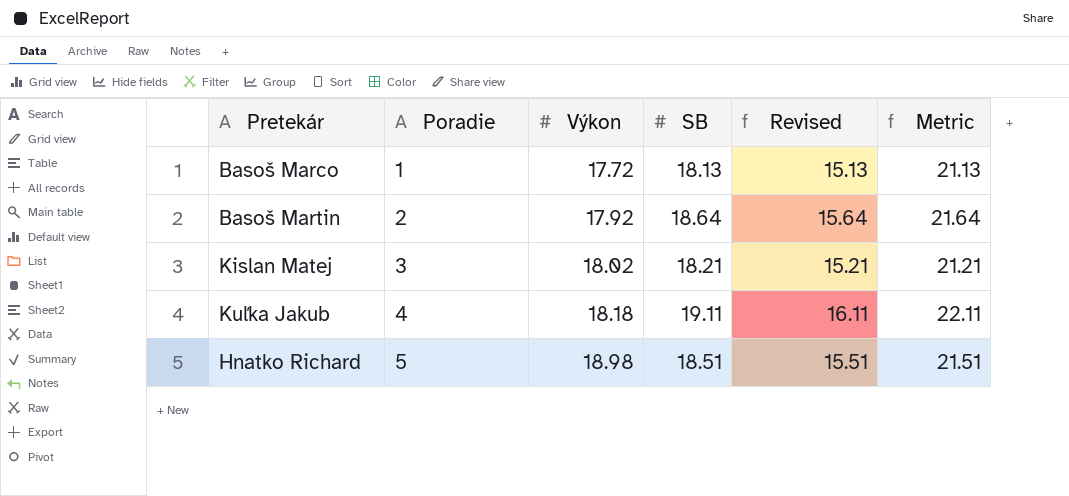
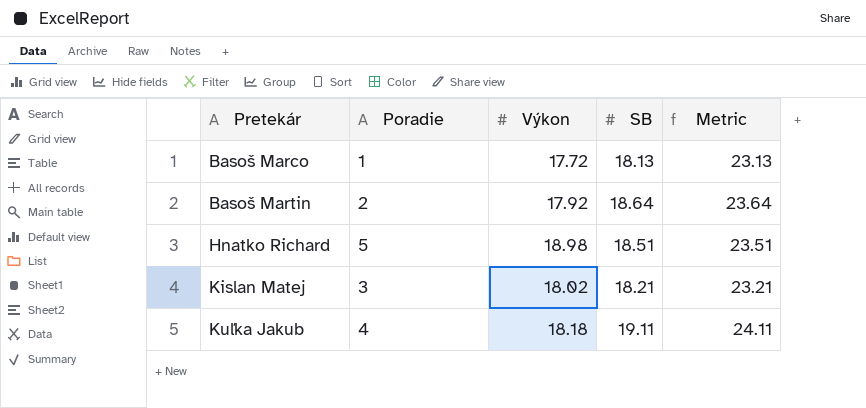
row order: Poradie ascending -> Pretekár ascending
column Revised | formula: [SB] - 3 -> none
column Metric | formula: [SB] + 3 -> [SB] + 5

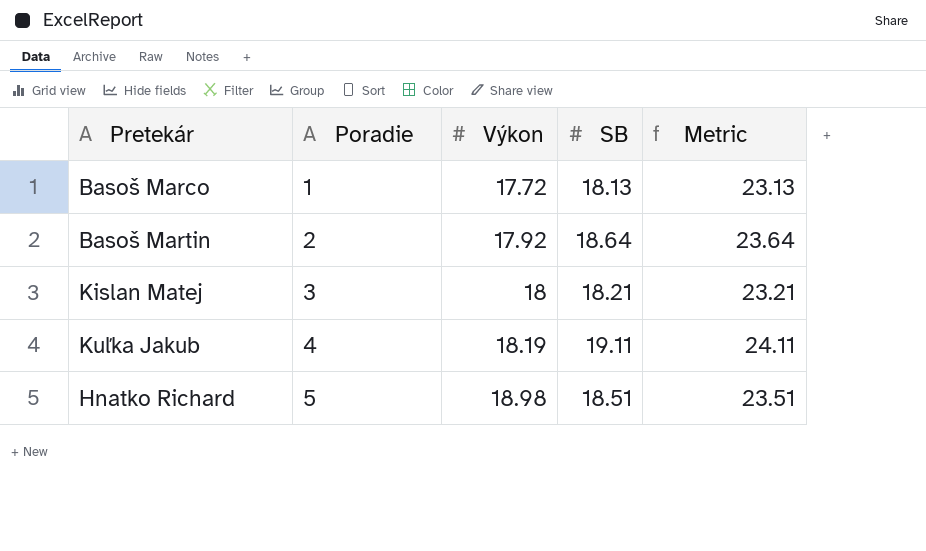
row order: Pretekár ascending -> Poradie ascending
Kislan Matej | Výkon: 18.02 -> 18
Kuľka Jakub | Výkon: 18.18 -> 18.19

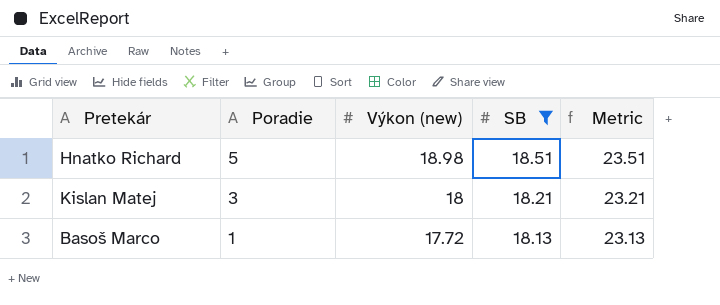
filter: none -> SB <= 18.51
row order: Poradie ascending -> Poradie descending
column name: Výkon -> Výkon (new)

